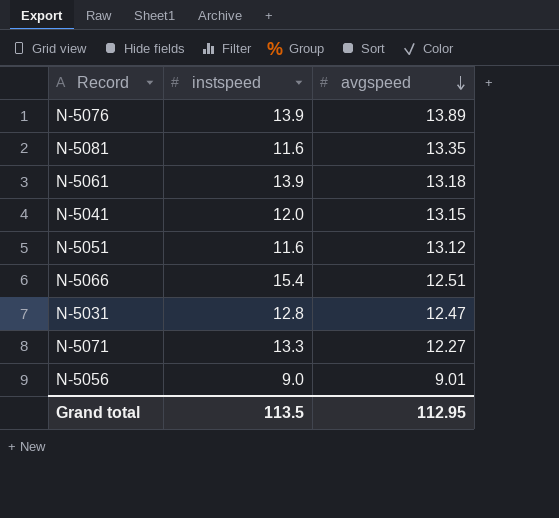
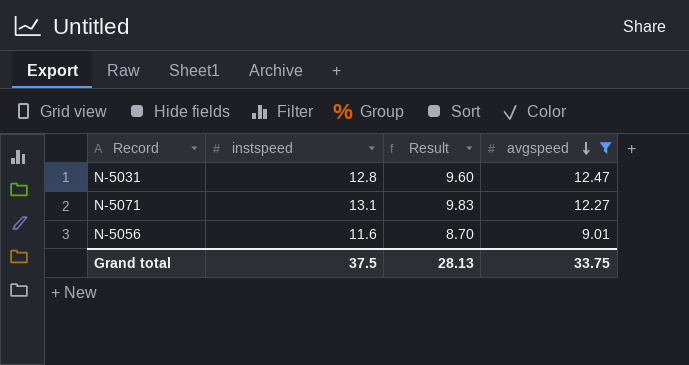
filter: none -> avgspeed <= 12.47
column Result | formula: none -> [instspeed] * 0.75
N-5071 | instspeed: 13.3 -> 13.1
N-5056 | instspeed: 9.0 -> 11.6
Grand total | instspeed: 113.5 -> 37.5
Grand total | avgspeed: 112.95 -> 33.75

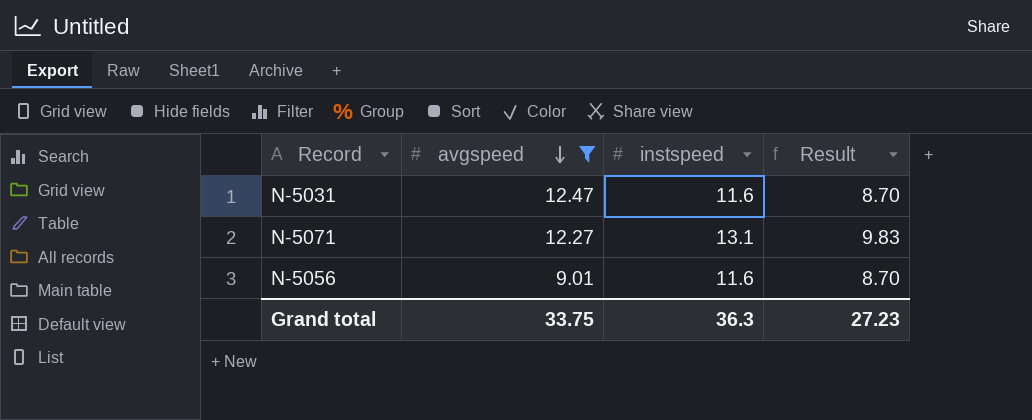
column avgspeed | position: 4 -> 2
N-5031 | instspeed: 12.8 -> 11.6
N-5031 | Result: 9.60 -> 8.70
Grand total | instspeed: 37.5 -> 36.3
Grand total | Result: 28.13 -> 27.23

